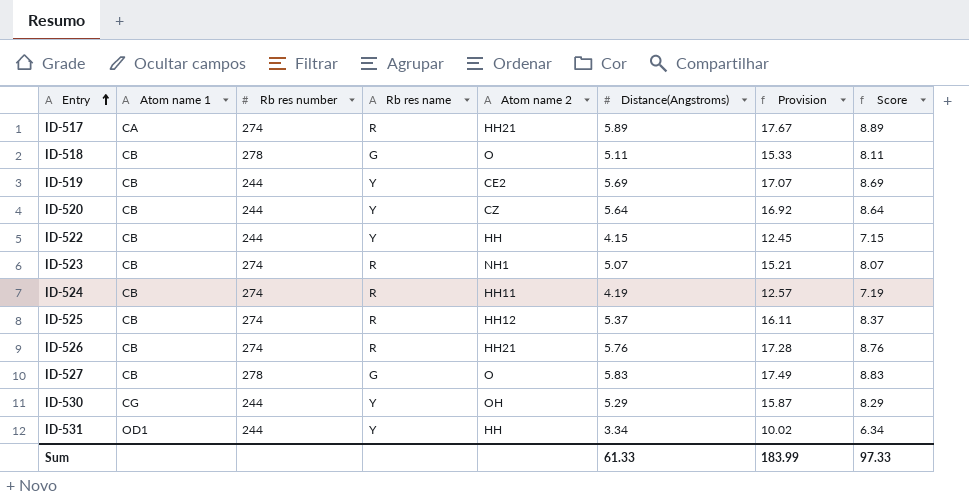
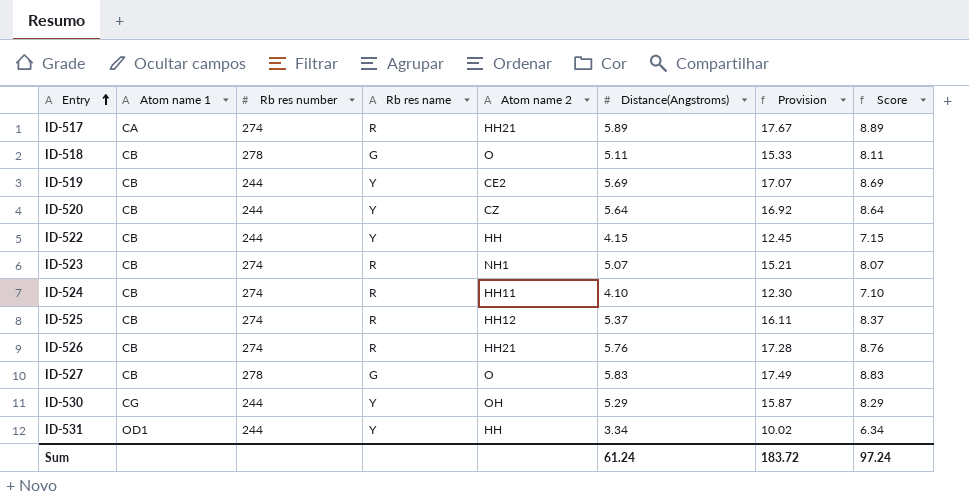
ID-524 | Distance(Angstroms): 4.19 -> 4.10
ID-524 | Provision: 12.57 -> 12.30
ID-524 | Score: 7.19 -> 7.10
Sum | Distance(Angstroms): 61.33 -> 61.24
Sum | Provision: 183.99 -> 183.72
Sum | Score: 97.33 -> 97.24

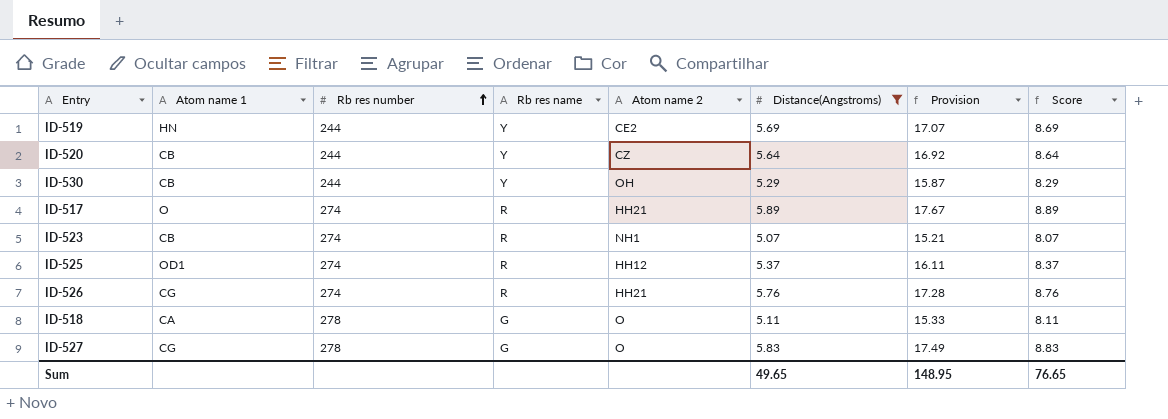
filter: none -> Distance(Angstroms) >= 5.07
row order: Entry ascending -> Rb res number ascending
ID-519 | Atom name 1: CB -> HN
ID-530 | Atom name 1: CG -> CB
ID-517 | Atom name 1: CA -> O
ID-525 | Atom name 1: CB -> OD1
ID-526 | Atom name 1: CB -> CG
ID-518 | Atom name 1: CB -> CA
ID-527 | Atom name 1: CB -> CG
Sum | Distance(Angstroms): 61.24 -> 49.65
Sum | Provision: 183.72 -> 148.95
Sum | Score: 97.24 -> 76.65

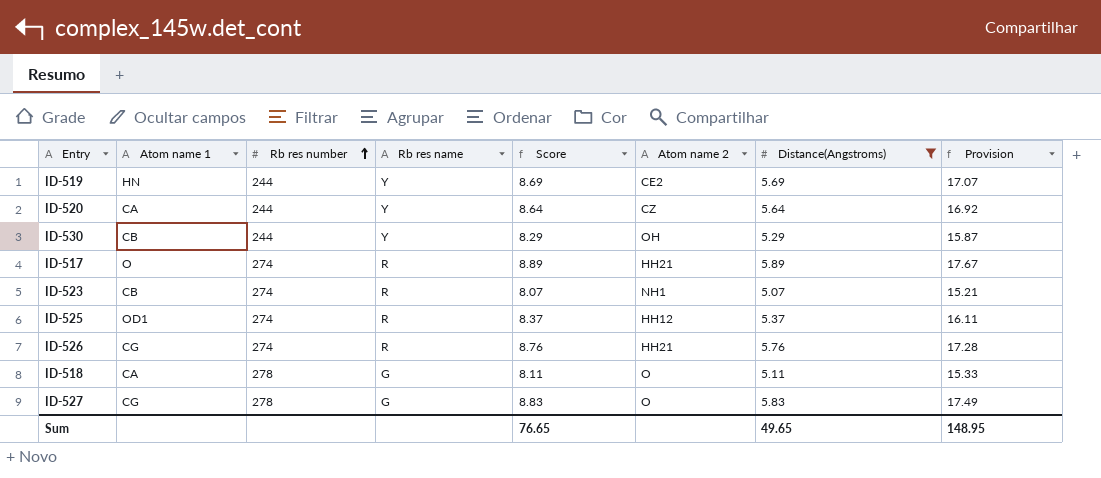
column Score | position: 8 -> 5
ID-520 | Atom name 1: CB -> CA

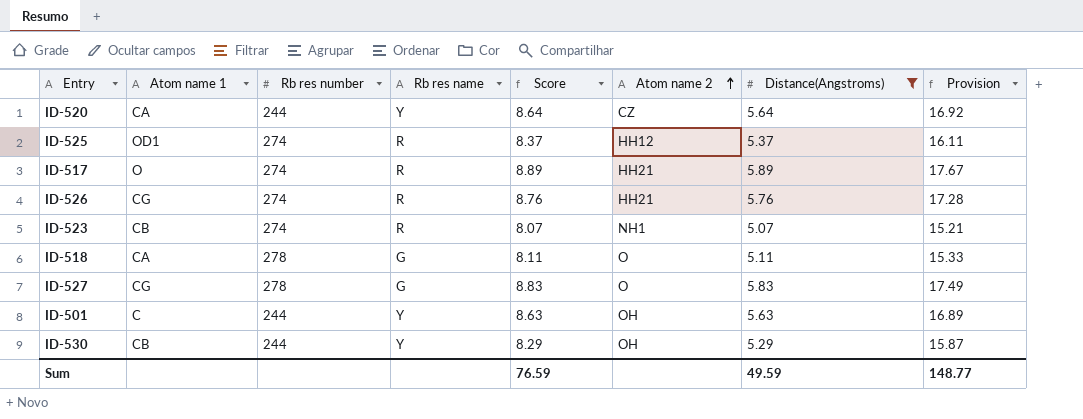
row order: Rb res number ascending -> Atom name 2 ascending
row ID-519: HN | 244 | Y | 8.69 | CE2 | 5.69 | 17.07 -> none
row ID-501: none -> C | 244 | Y | 8.63 | OH | 5.63 | 16.89
Sum | Score: 76.65 -> 76.59
Sum | Distance(Angstroms): 49.65 -> 49.59
Sum | Provision: 148.95 -> 148.77

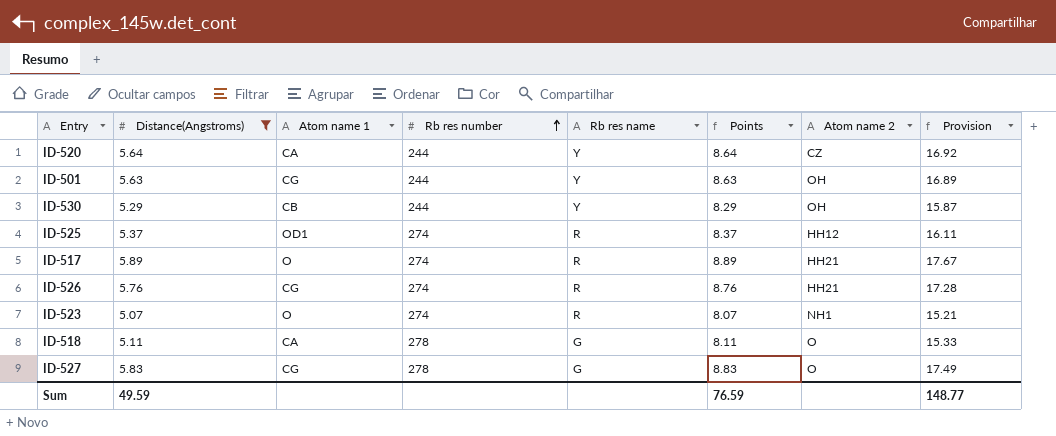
row order: Atom name 2 ascending -> Rb res number ascending
column Distance(Angstroms) | position: 7 -> 2
column name: Score -> Points
ID-501 | Atom name 1: C -> CG
ID-523 | Atom name 1: CB -> O

